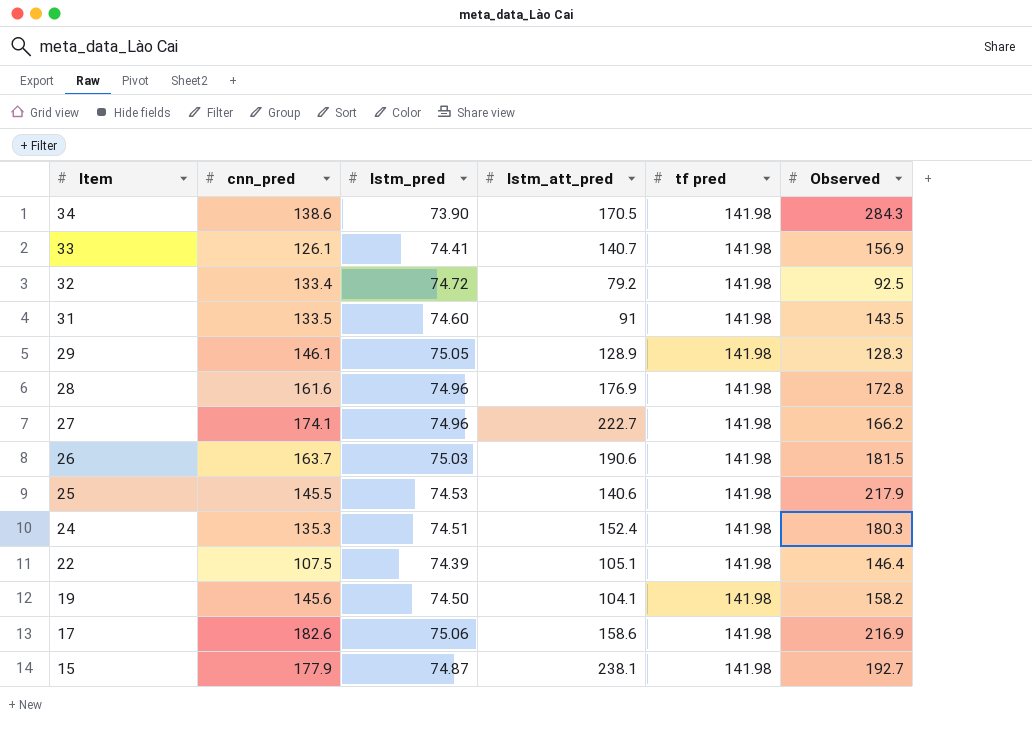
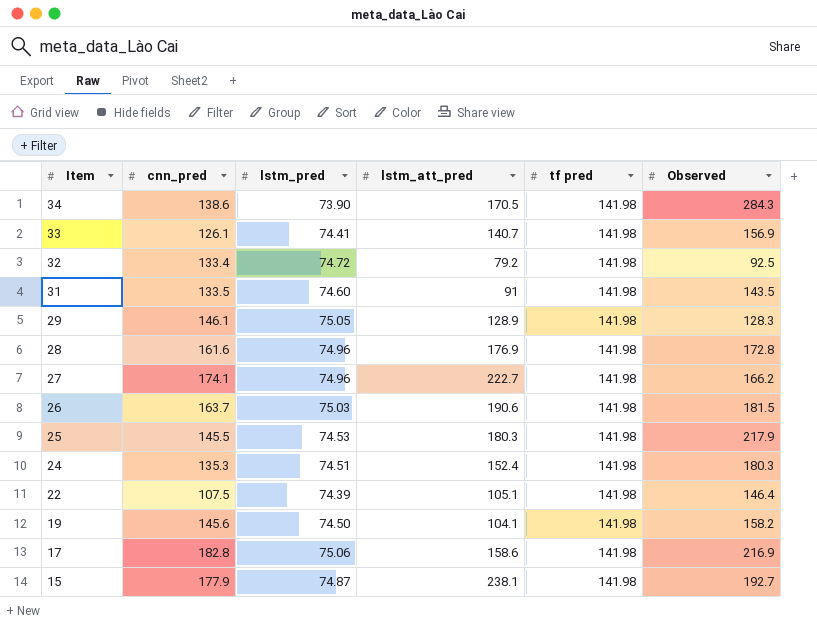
25 | lstm_att_pred: 140.6 -> 180.3
17 | cnn_pred: 182.6 -> 182.8

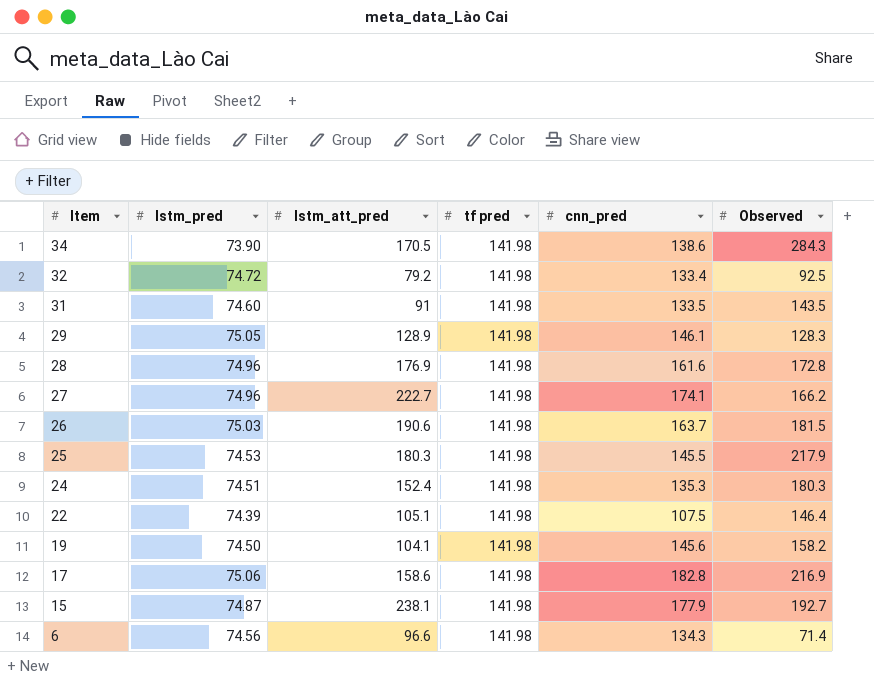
column cnn_pred | position: 2 -> 5
row 33: 126.1 | 74.41 | 140.7 | 141.98 | 156.9 -> none
row 6: none -> 74.56 | 96.6 | 141.98 | 134.3 | 71.4

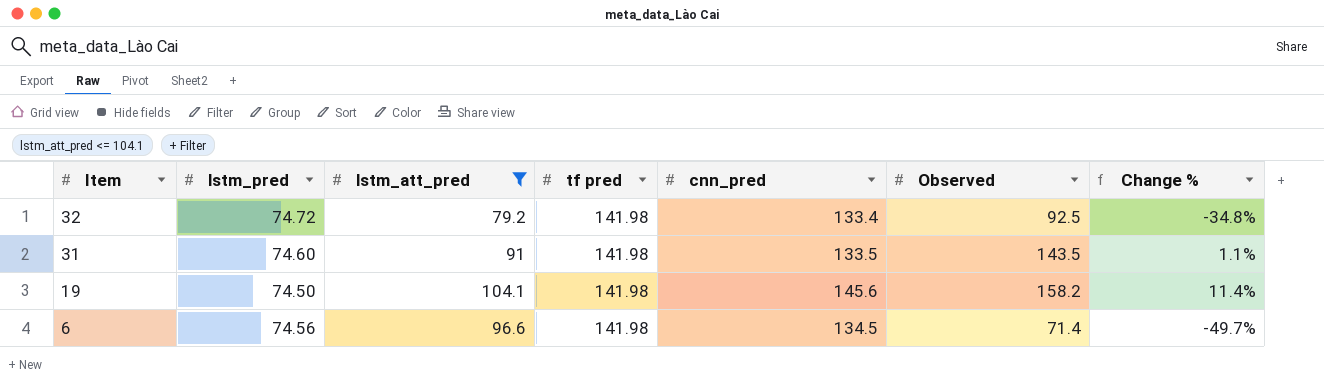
filter: none -> lstm_att_pred <= 104.1
column Change % | formula: none -> ([Observed] - [tf pred]) / [tf pred]
6 | cnn_pred: 134.3 -> 134.5

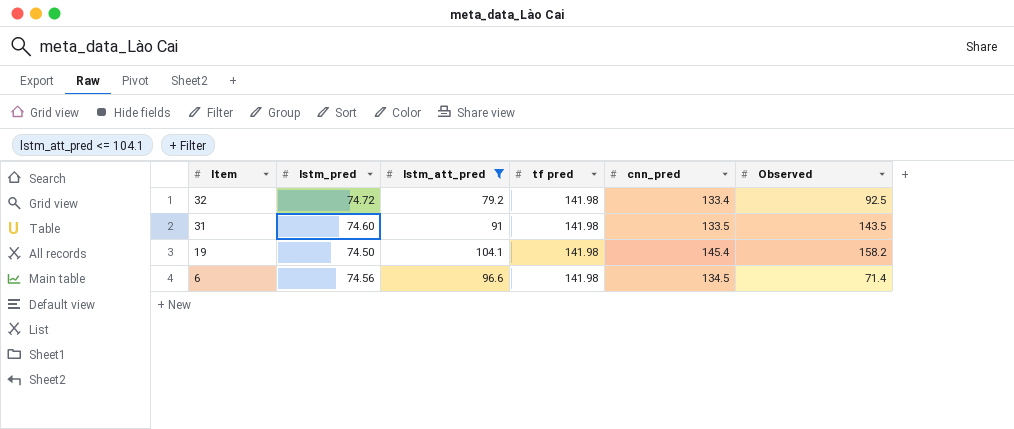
column Change % | formula: ([Observed] - [tf pred]) / [tf pred] -> none
19 | cnn_pred: 145.6 -> 145.4

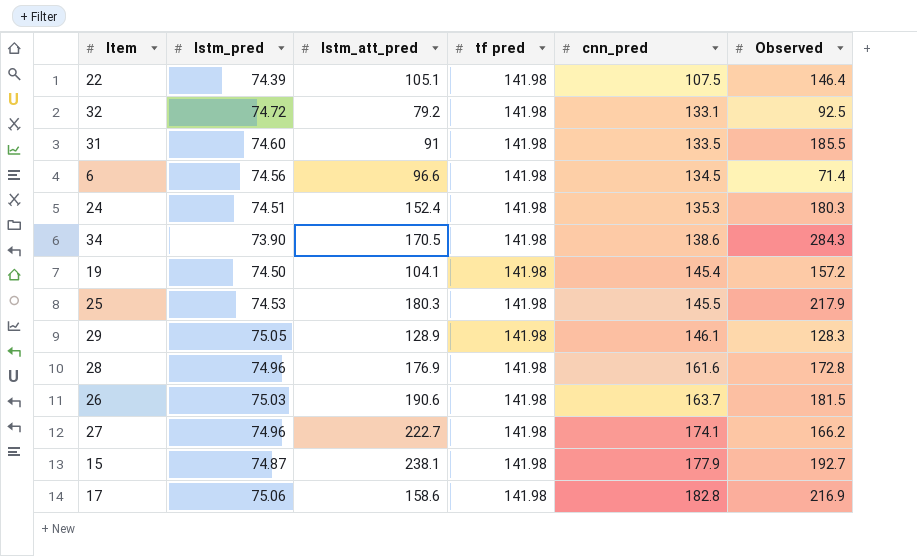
filter: lstm_att_pred <= 104.1 -> none
row order: Item descending -> cnn_pred ascending
32 | cnn_pred: 133.4 -> 133.1
31 | Observed: 143.5 -> 185.5
19 | Observed: 158.2 -> 157.2

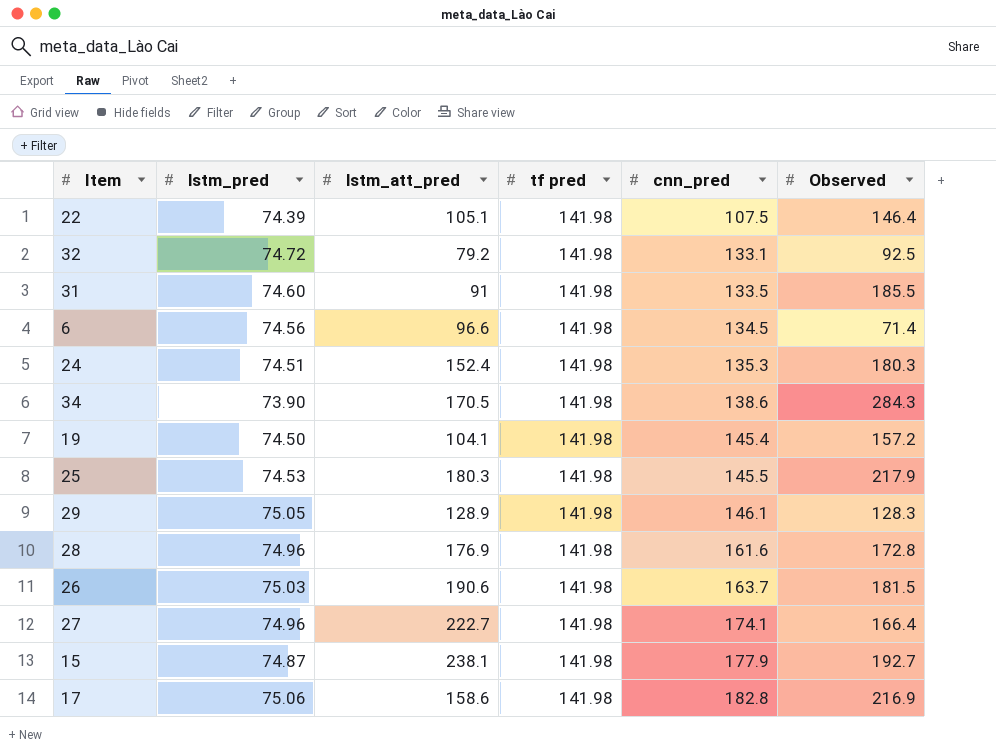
27 | Observed: 166.2 -> 166.4

